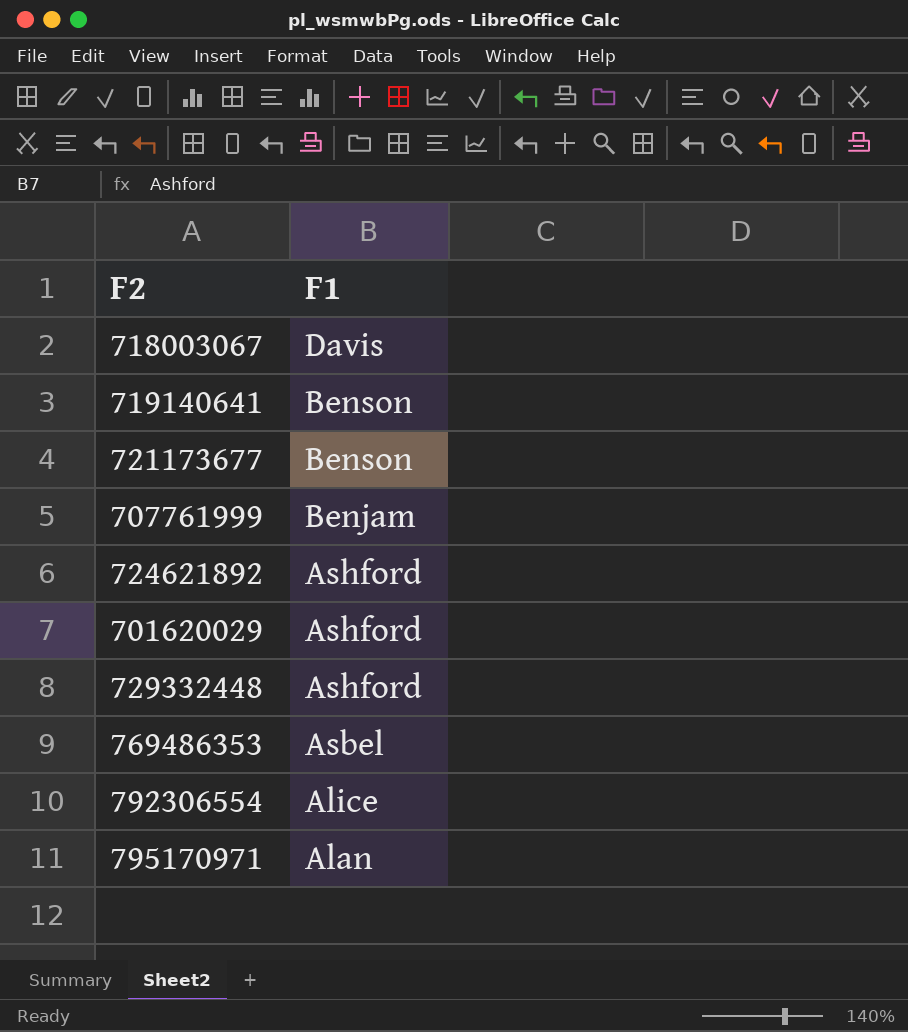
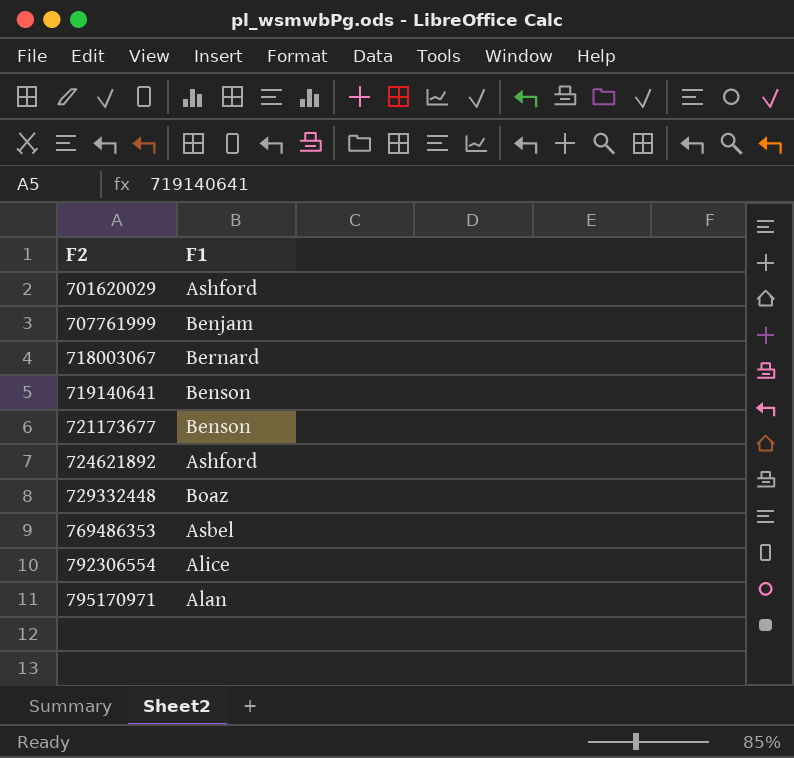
row order: F1 descending -> F2 ascending
718003067 | F1: Davis -> Bernard
729332448 | F1: Ashford -> Boaz

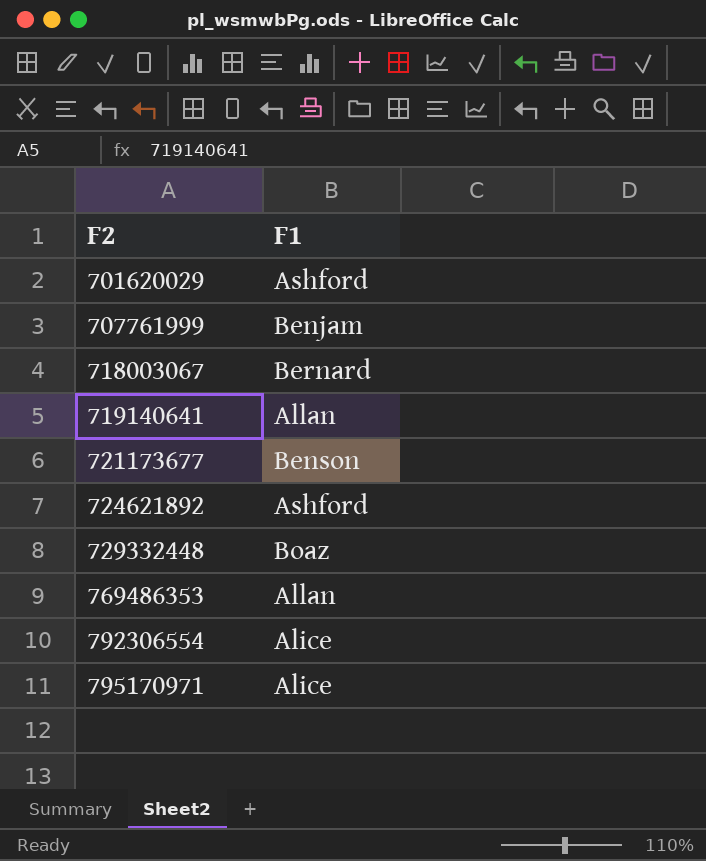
719140641 | F1: Benson -> Allan
769486353 | F1: Asbel -> Allan
795170971 | F1: Alan -> Alice

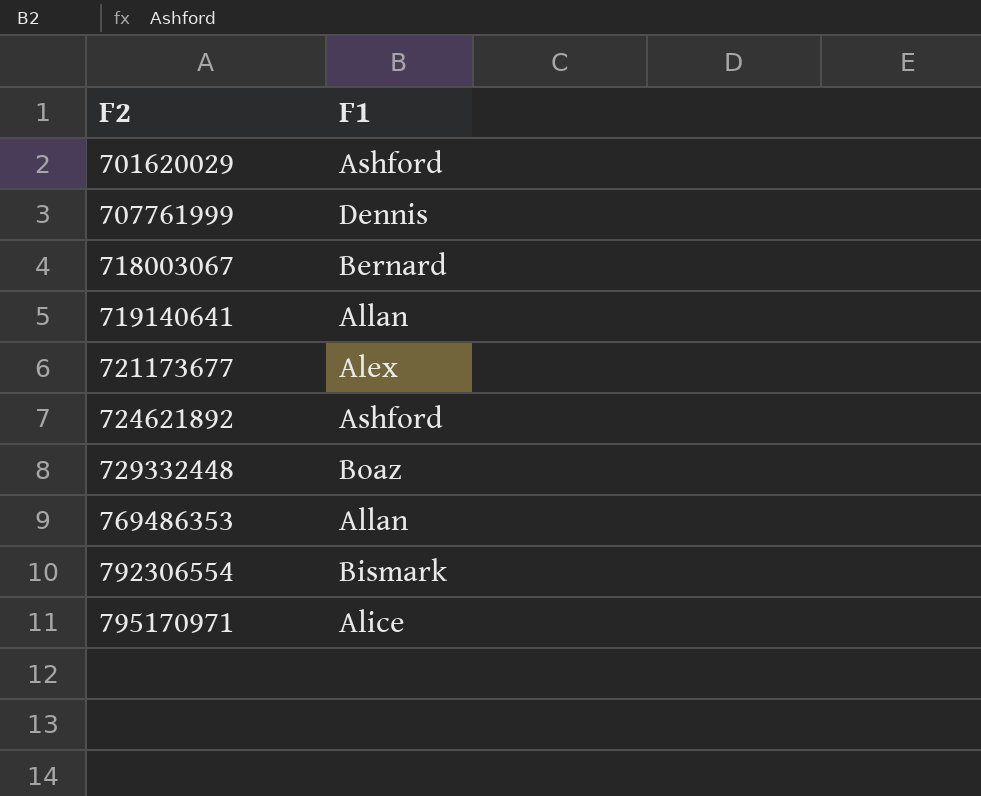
707761999 | F1: Benjam -> Dennis
721173677 | F1: Benson -> Alex
792306554 | F1: Alice -> Bismark

